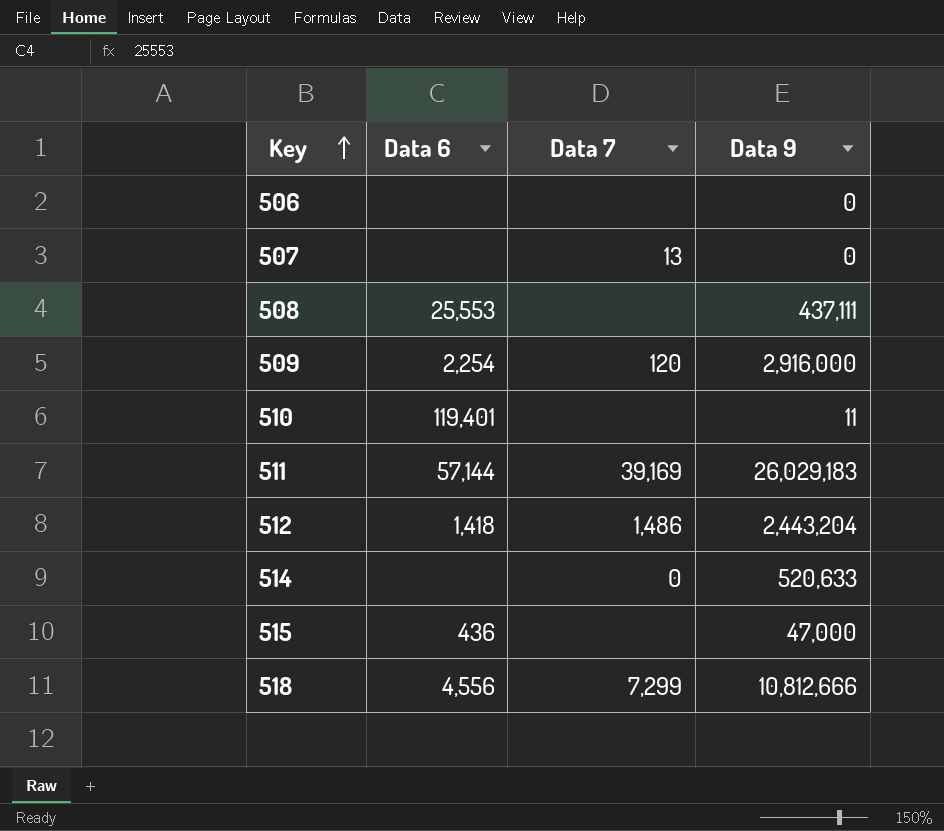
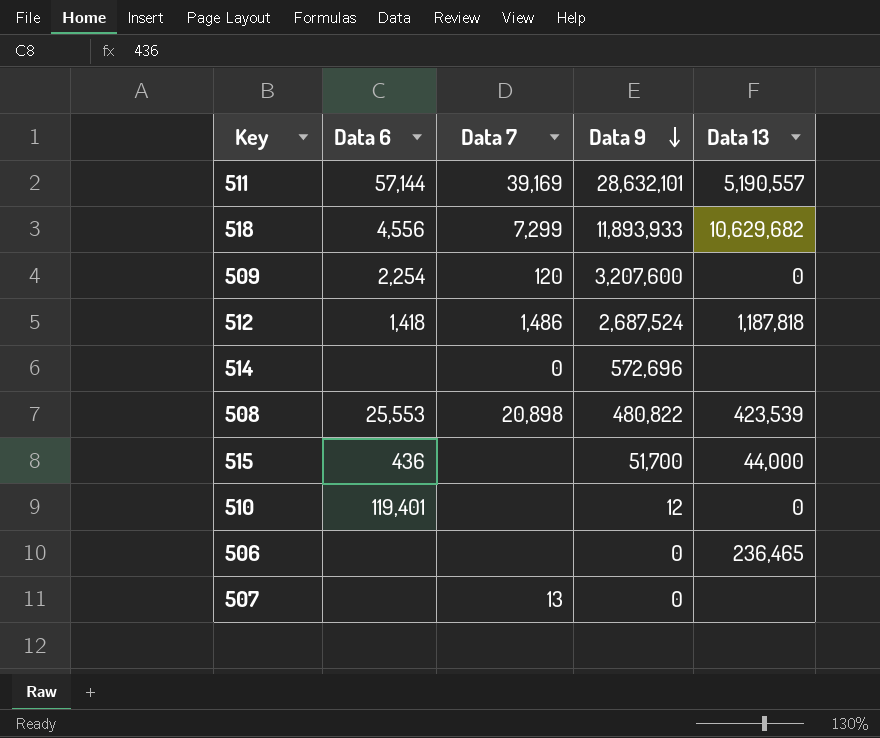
row order: Key ascending -> Data 9 descending
column Data 13 | position: none -> 5
511 | Data 9: 26,029,183 -> 28,632,101
518 | Data 9: 10,812,666 -> 11,893,933
509 | Data 9: 2,916,000 -> 3,207,600
512 | Data 9: 2,443,204 -> 2,687,524
514 | Data 9: 520,633 -> 572,696
508 | Data 7: none -> 20,898
508 | Data 9: 437,111 -> 480,822
515 | Data 9: 47,000 -> 51,700
510 | Data 9: 11 -> 12

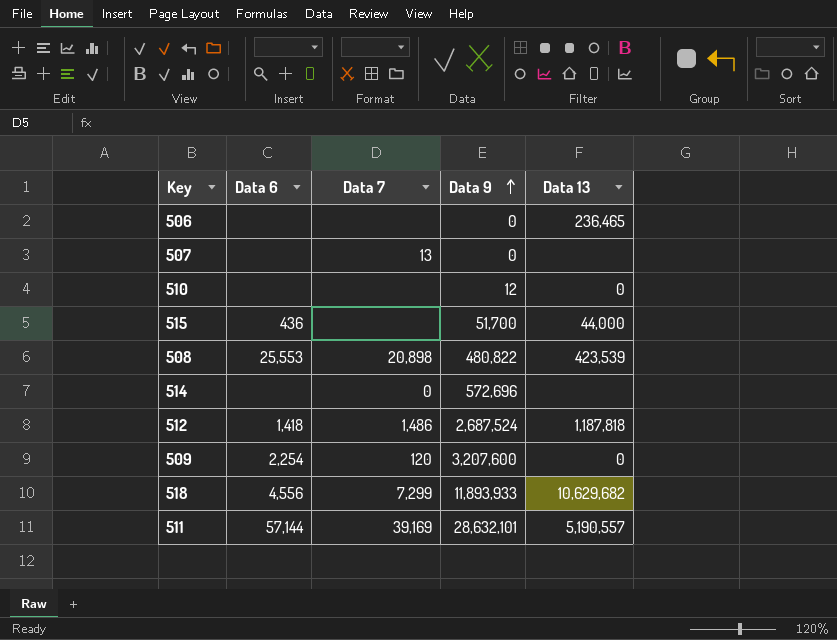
row order: Data 9 descending -> Data 9 ascending
510 | Data 6: 119,401 -> none

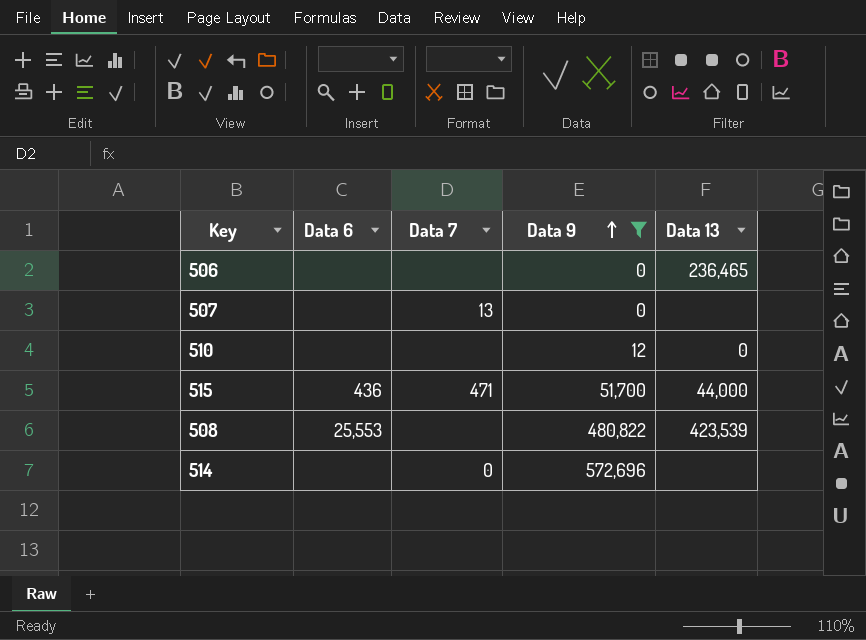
filter: none -> Data 9 <= 572,696
515 | Data 7: none -> 471
508 | Data 7: 20,898 -> none

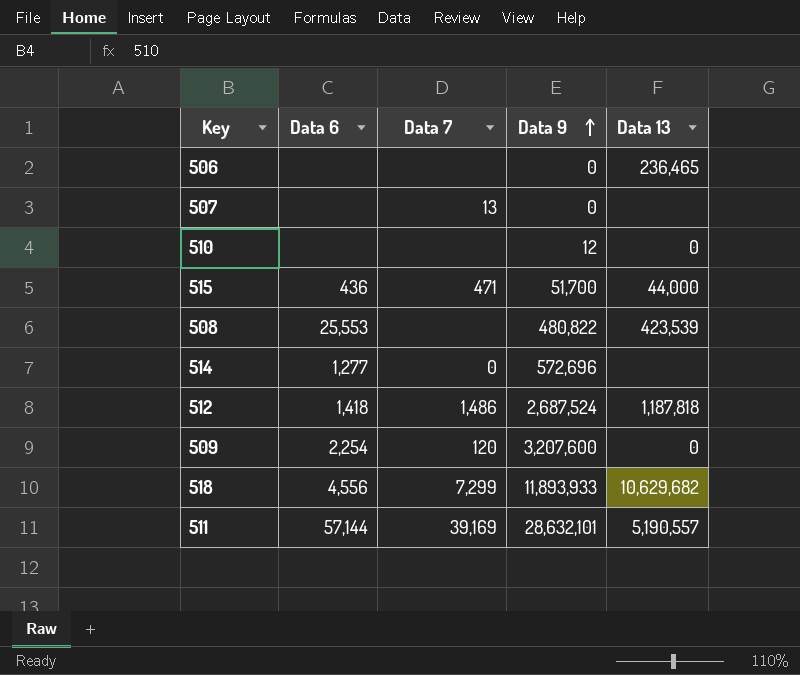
filter: Data 9 <= 572,696 -> none
514 | Data 6: none -> 1,277

